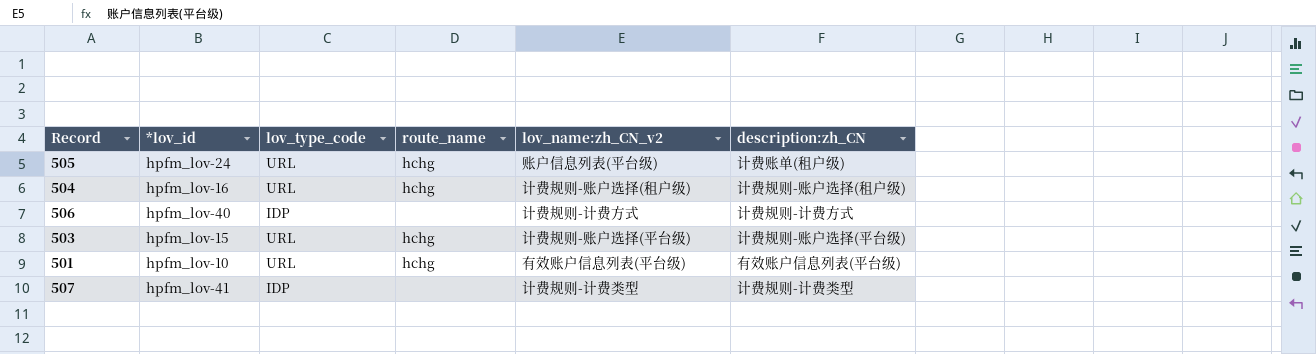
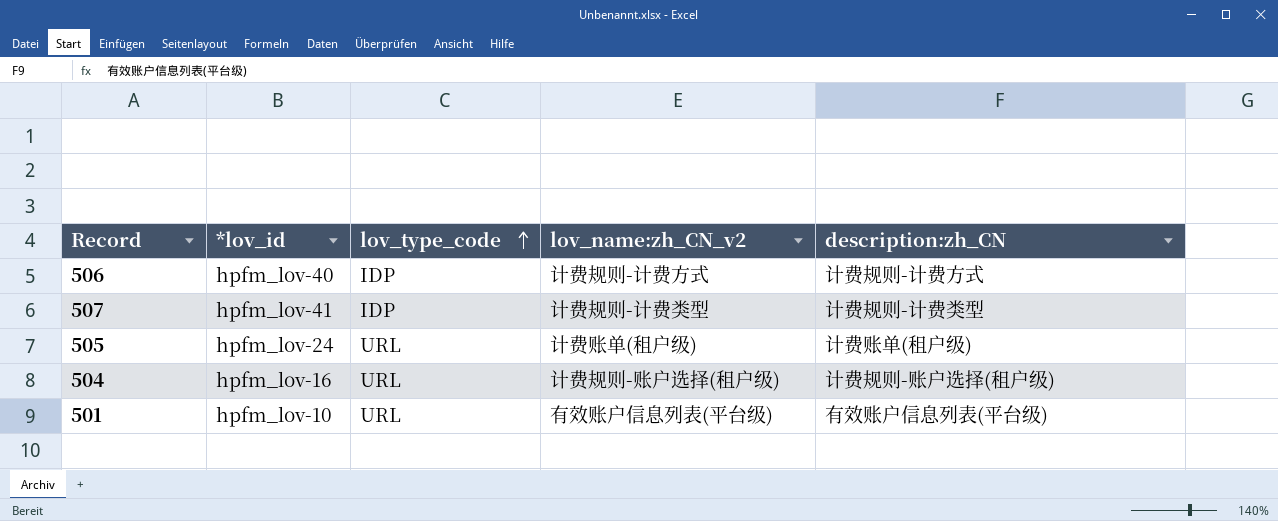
row order: none -> lov_type_code ascending
column route_name | position: 4 -> none
row 503: hpfm_lov-15 | URL | hchg | 计费规则-账户选择(平台级) | 计费规则-账户选择(平台级) -> none
505 | lov_name:zh_CN_v2: 账户信息列表(平台级) -> 计费账单(租户级)

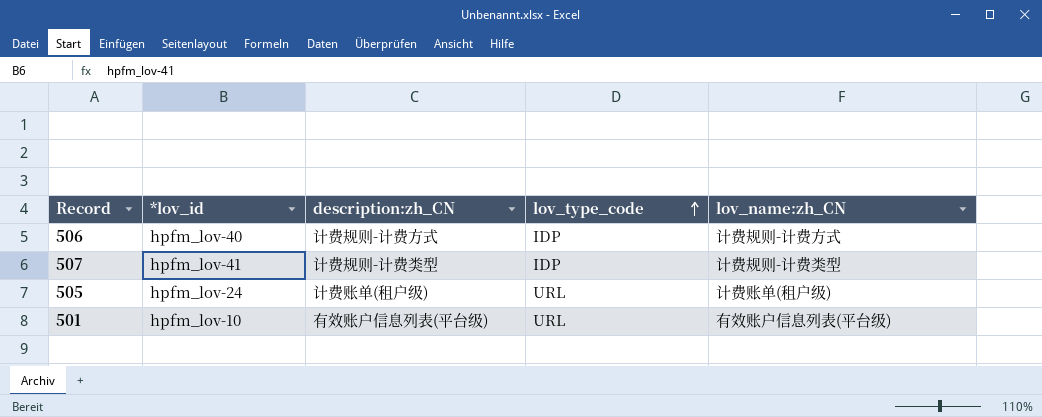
column description:zh_CN | position: 5 -> 3
column name: lov_name:zh_CN_v2 -> lov_name:zh_CN
row 504: hpfm_lov-16 | URL | 计费规则-账户选择(租户级) | 计费规则-账户选择(租户级) -> none

